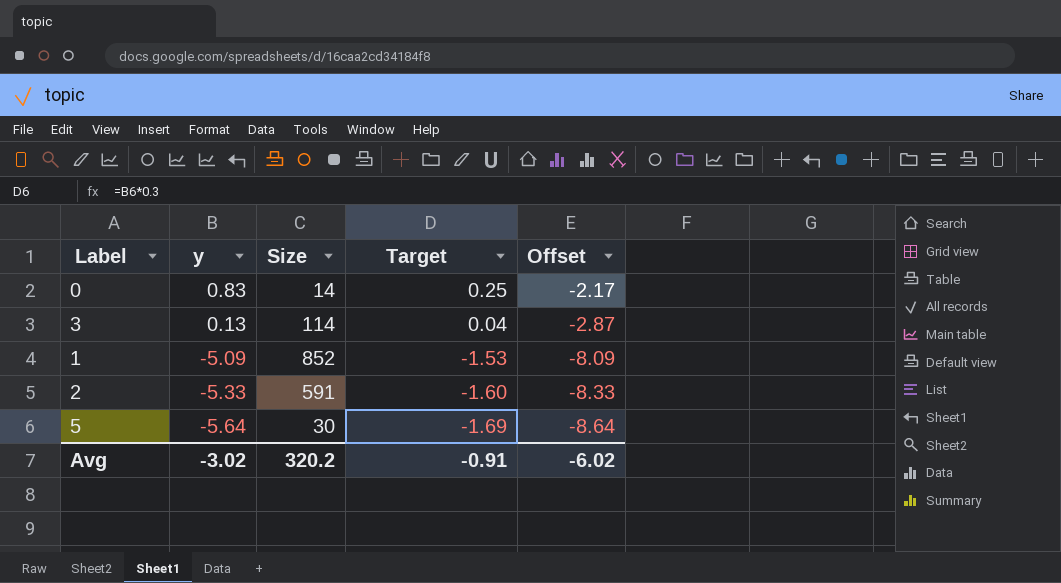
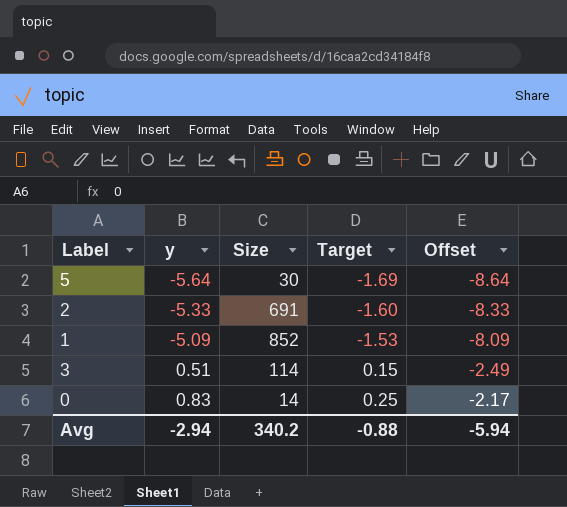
row order: y descending -> y ascending
2 | Size: 591 -> 691
3 | y: 0.13 -> 0.51
3 | Target: 0.04 -> 0.15
3 | Offset: -2.87 -> -2.49
Avg | y: -3.02 -> -2.94
Avg | Size: 320.2 -> 340.2
Avg | Target: -0.91 -> -0.88
Avg | Offset: -6.02 -> -5.94

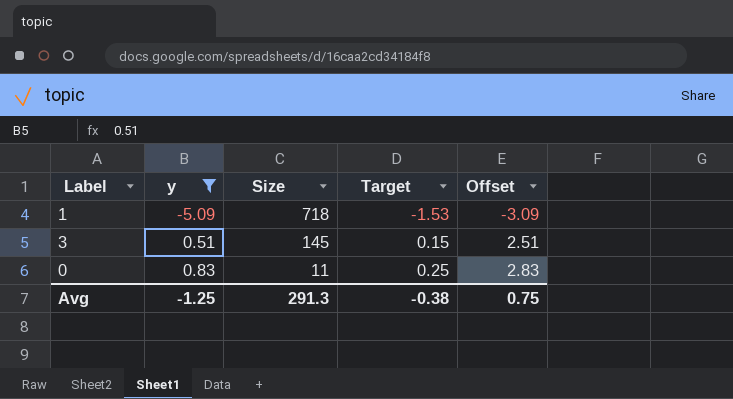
filter: none -> y >= -5.09
column Offset | formula: [y] - 3 -> [y] + 2
1 | Size: 852 -> 718
3 | Size: 114 -> 145
0 | Size: 14 -> 11
Avg | y: -2.94 -> -1.25
Avg | Size: 340.2 -> 291.3
Avg | Target: -0.88 -> -0.38
Avg | Offset: -5.94 -> 0.75

